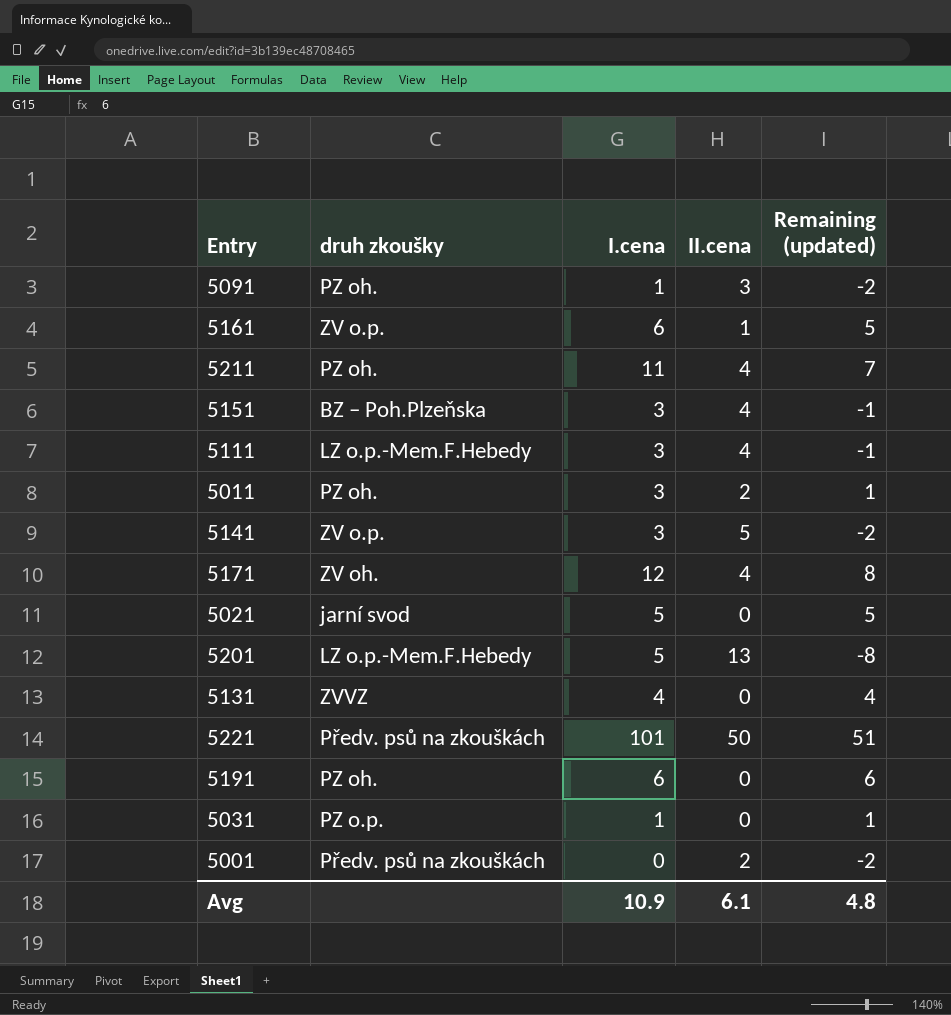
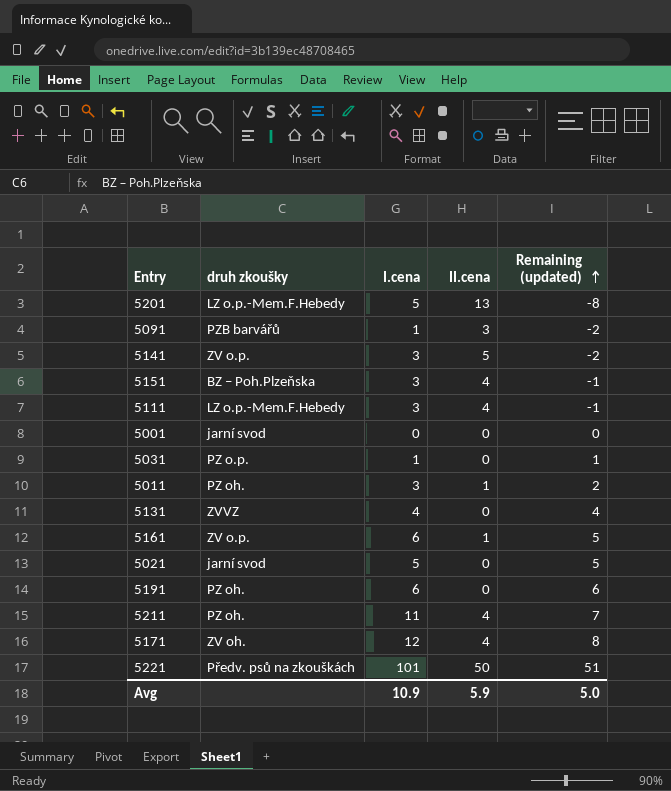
row order: none -> Remaining (updated) ascending
5091 | druh zkoušky: PZ oh. -> PZB barvářů
5001 | druh zkoušky: Předv. psů na zkouškách -> jarní svod
5001 | II.cena: 2 -> 0
5001 | Remaining (updated): -2 -> 0
5011 | II.cena: 2 -> 1
5011 | Remaining (updated): 1 -> 2
Avg | II.cena: 6.1 -> 5.9
Avg | Remaining (updated): 4.8 -> 5.0

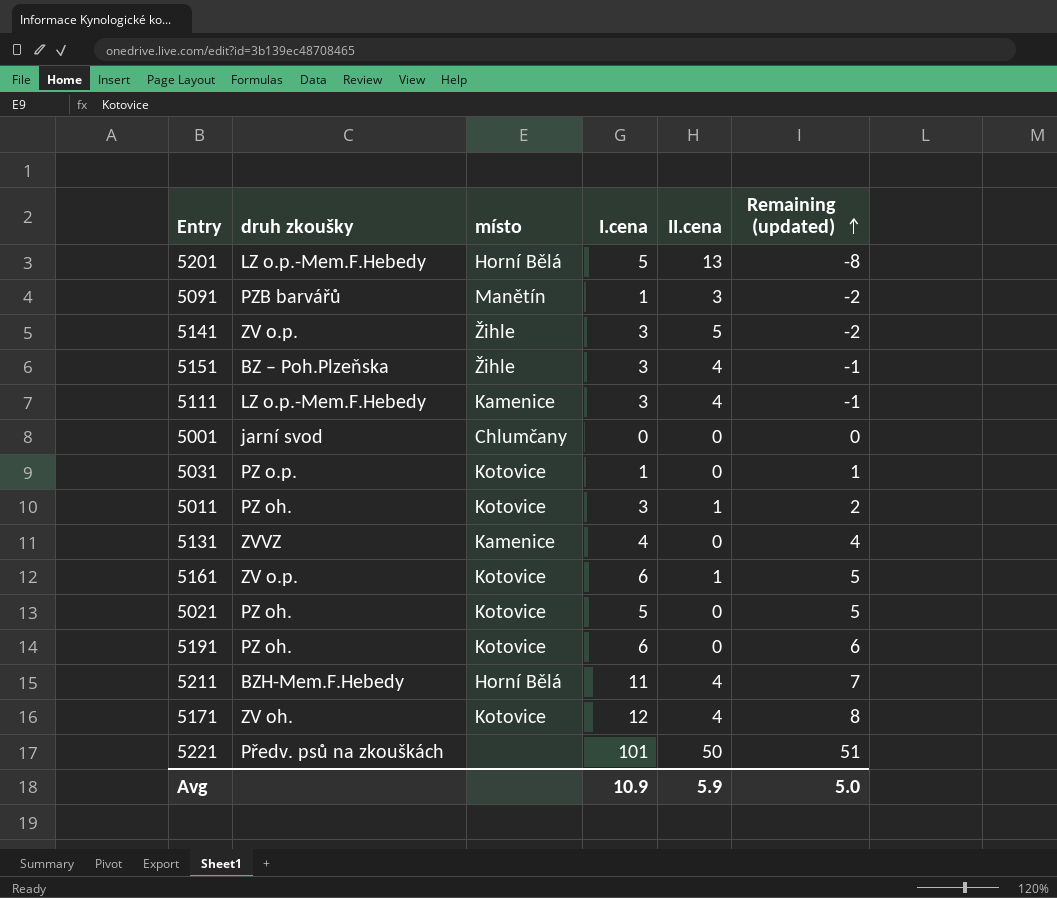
column místo | position: none -> 3
5021 | druh zkoušky: jarní svod -> PZ oh.
5211 | druh zkoušky: PZ oh. -> BZH-Mem.F.Hebedy

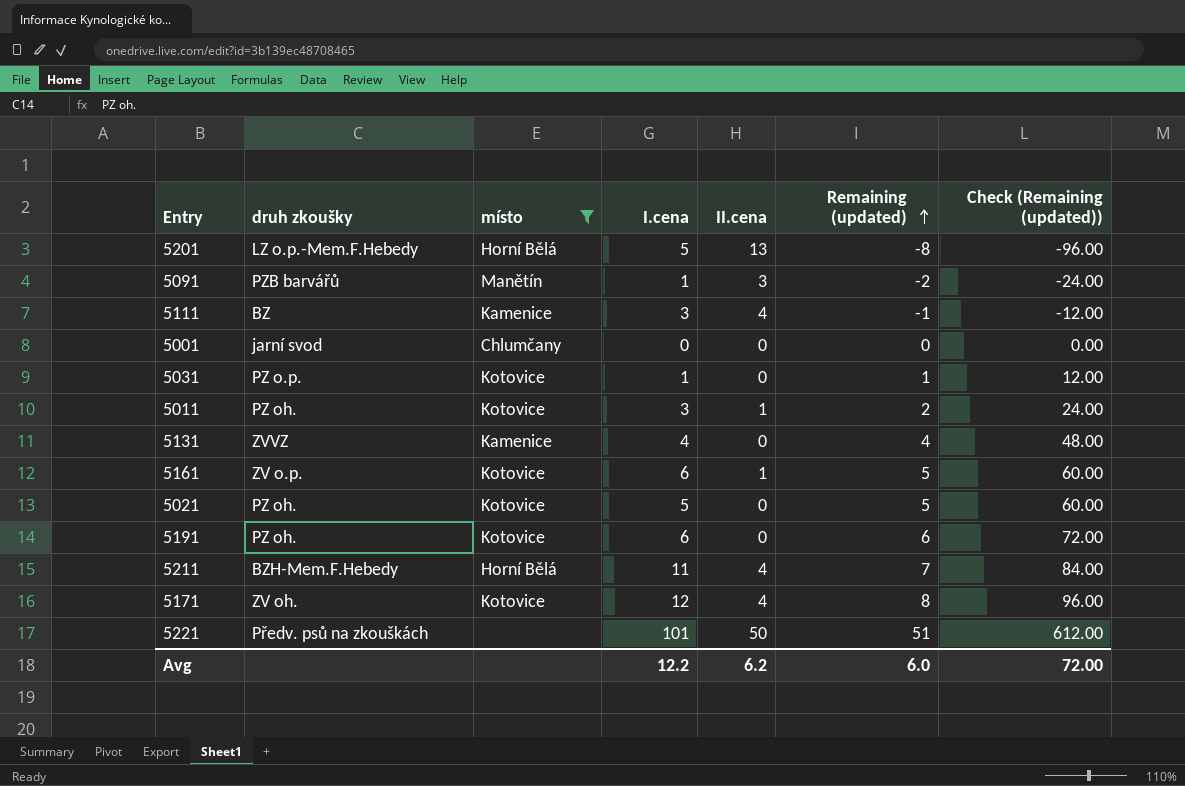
filter: none -> místo != Žihle
column Check (Remaining (updated)) | formula: none -> [Remaining (updated)] * 12
5111 | druh zkoušky: LZ o.p.-Mem.F.Hebedy -> BZ
Avg | I.cena: 10.9 -> 12.2
Avg | II.cena: 5.9 -> 6.2
Avg | Remaining (updated): 5.0 -> 6.0

